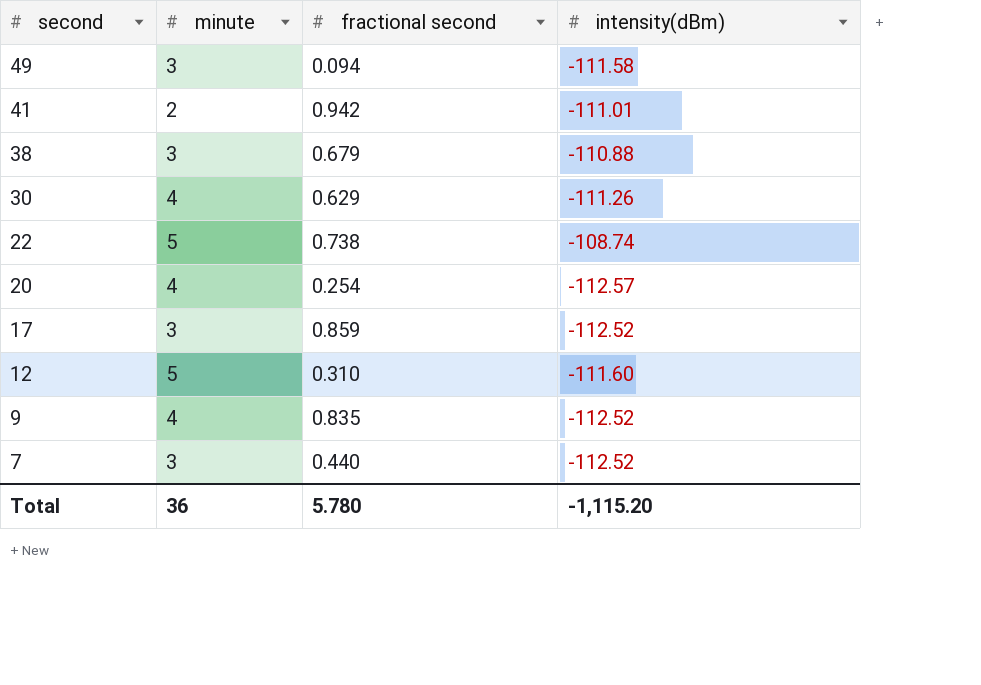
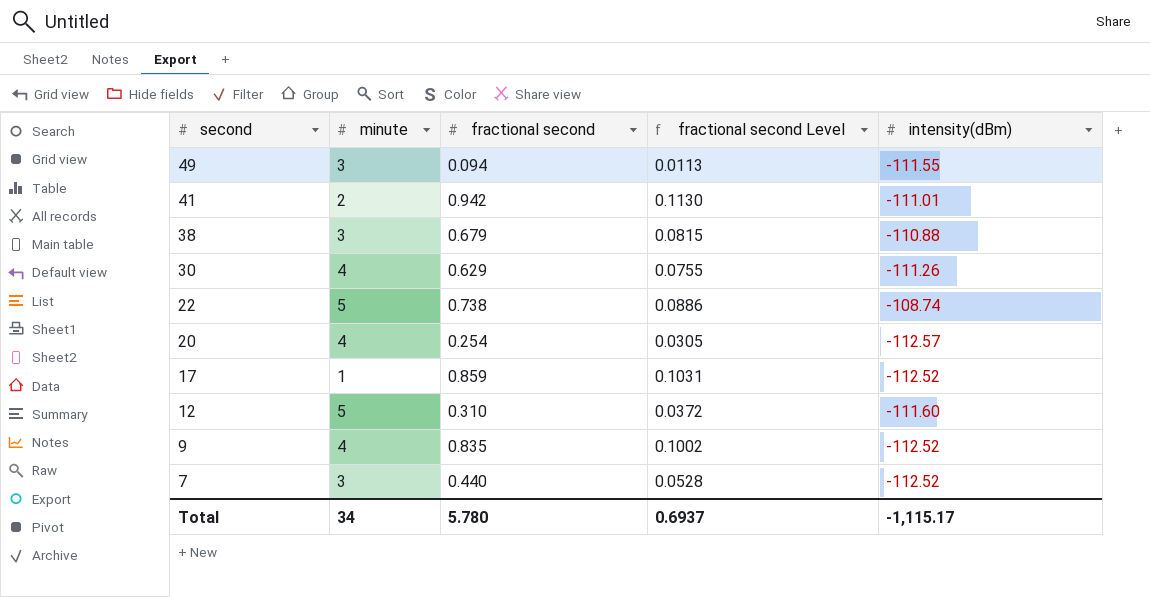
column fractional second Level | formula: none -> [fractional second] * 0.12
49 | intensity(dBm): -111.58 -> -111.55
17 | minute: 3 -> 1
Total | minute: 36 -> 34
Total | intensity(dBm): -1,115.20 -> -1,115.17

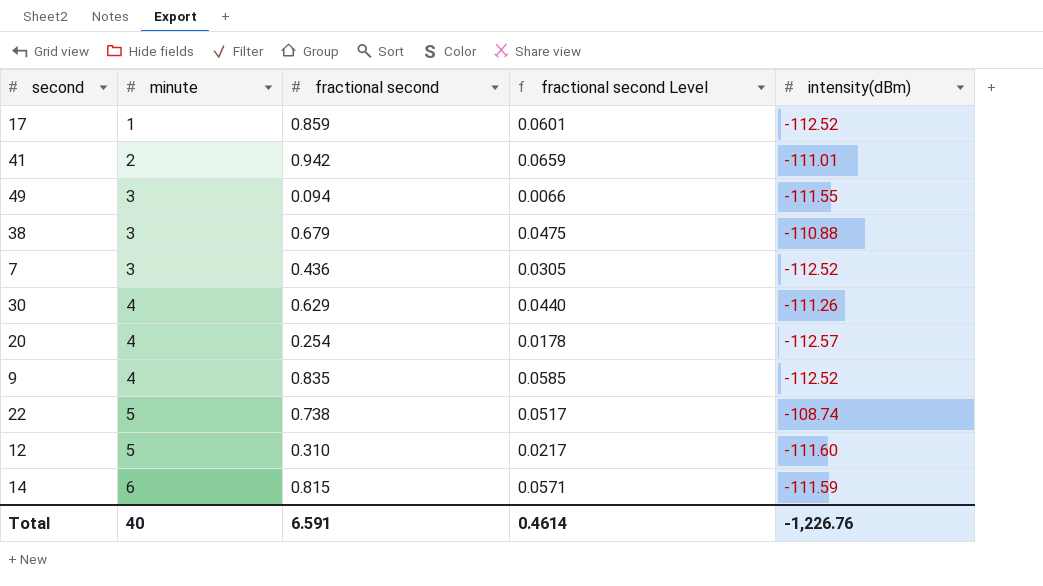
row order: second descending -> minute ascending
column fractional second Level | formula: [fractional second] * 0.12 -> [fractional second] * 0.07
7 | fractional second: 0.440 -> 0.436
row 14: none -> 6 | 0.815 | 0.0571 | -111.59
Total | minute: 34 -> 40
Total | fractional second: 5.780 -> 6.591
Total | fractional second Level: 0.6937 -> 0.4614
Total | intensity(dBm): -1,115.17 -> -1,226.76

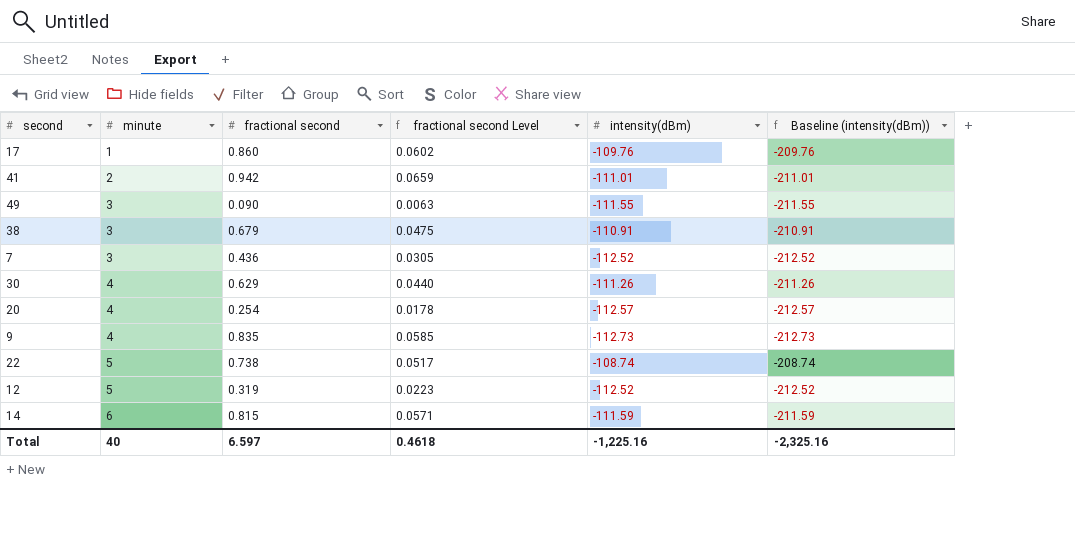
column Baseline (intensity(dBm)) | formula: none -> [intensity(dBm)] - 100
17 | fractional second: 0.859 -> 0.860
17 | fractional second Level: 0.0601 -> 0.0602
17 | intensity(dBm): -112.52 -> -109.76
49 | fractional second: 0.094 -> 0.090
49 | fractional second Level: 0.0066 -> 0.0063
38 | intensity(dBm): -110.88 -> -110.91
9 | intensity(dBm): -112.52 -> -112.73
12 | fractional second: 0.310 -> 0.319
12 | fractional second Level: 0.0217 -> 0.0223
12 | intensity(dBm): -111.60 -> -112.52
Total | fractional second: 6.591 -> 6.597
Total | fractional second Level: 0.4614 -> 0.4618
Total | intensity(dBm): -1,226.76 -> -1,225.16

